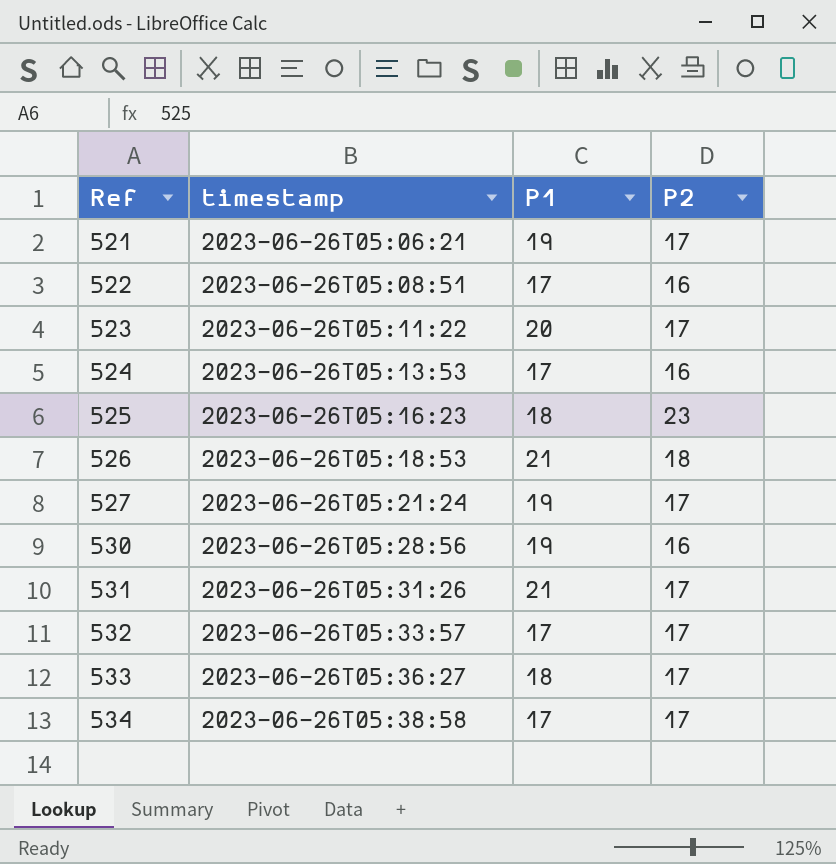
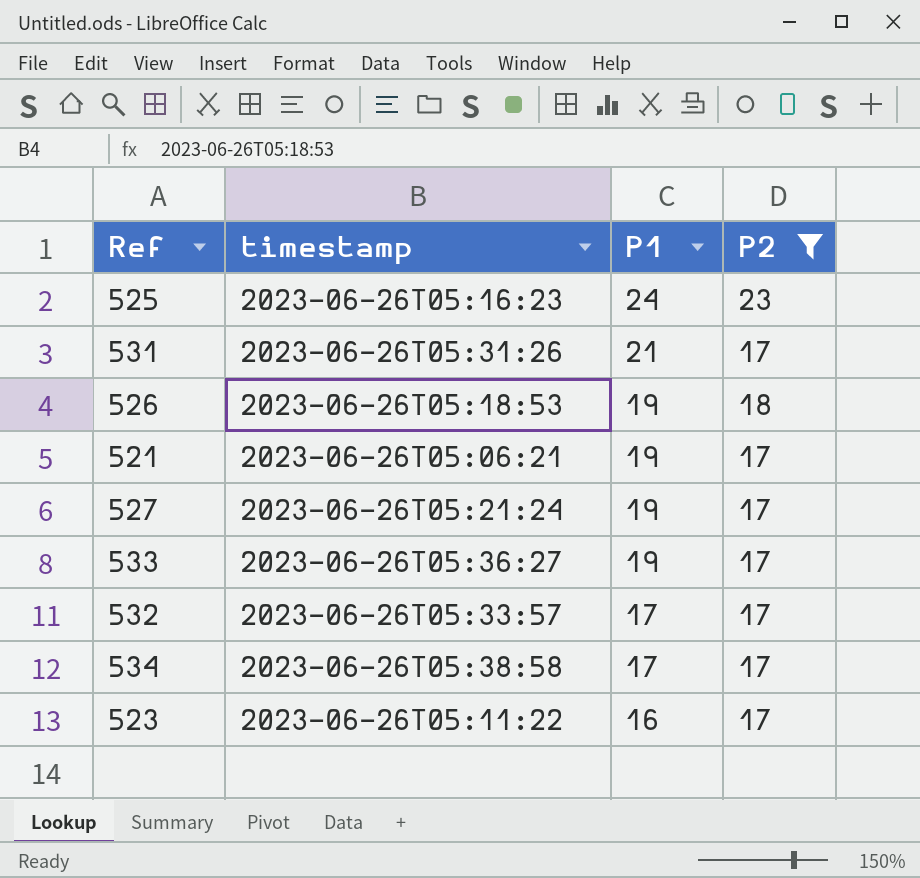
filter: none -> P2 != 16
row order: Ref ascending -> P1 descending
525 | P1: 18 -> 24
526 | P1: 21 -> 19
533 | P1: 18 -> 19
523 | P1: 20 -> 16

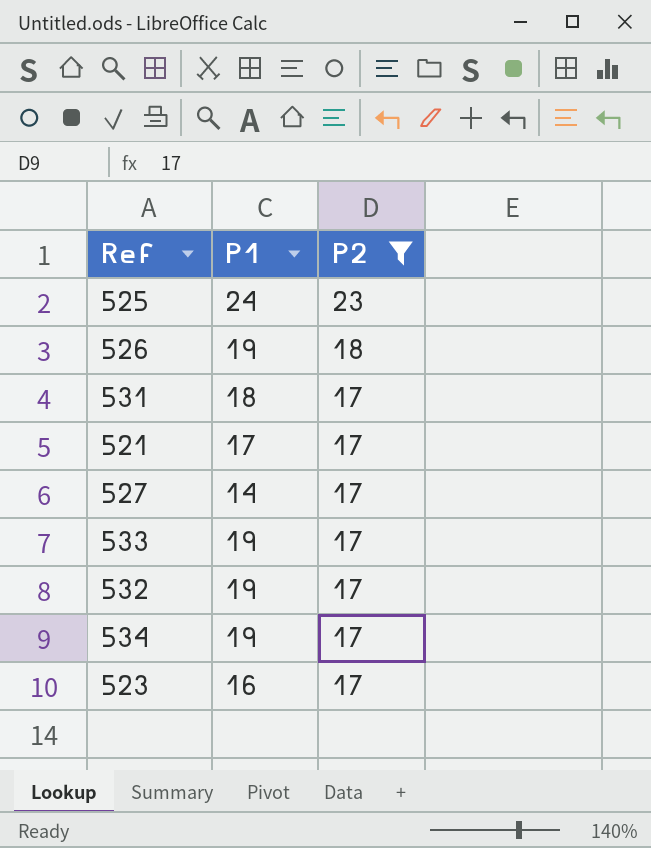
row order: P1 descending -> P2 descending
column timestamp | position: 2 -> none
531 | P1: 21 -> 18
521 | P1: 19 -> 17
527 | P1: 19 -> 14
532 | P1: 17 -> 19
534 | P1: 17 -> 19

